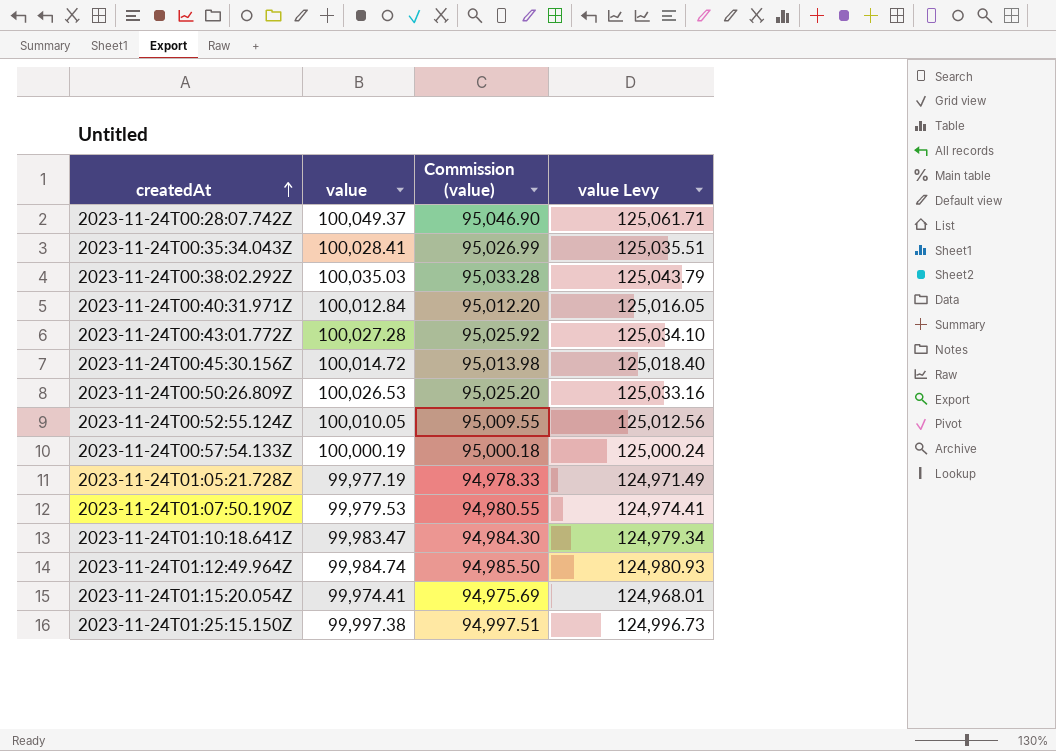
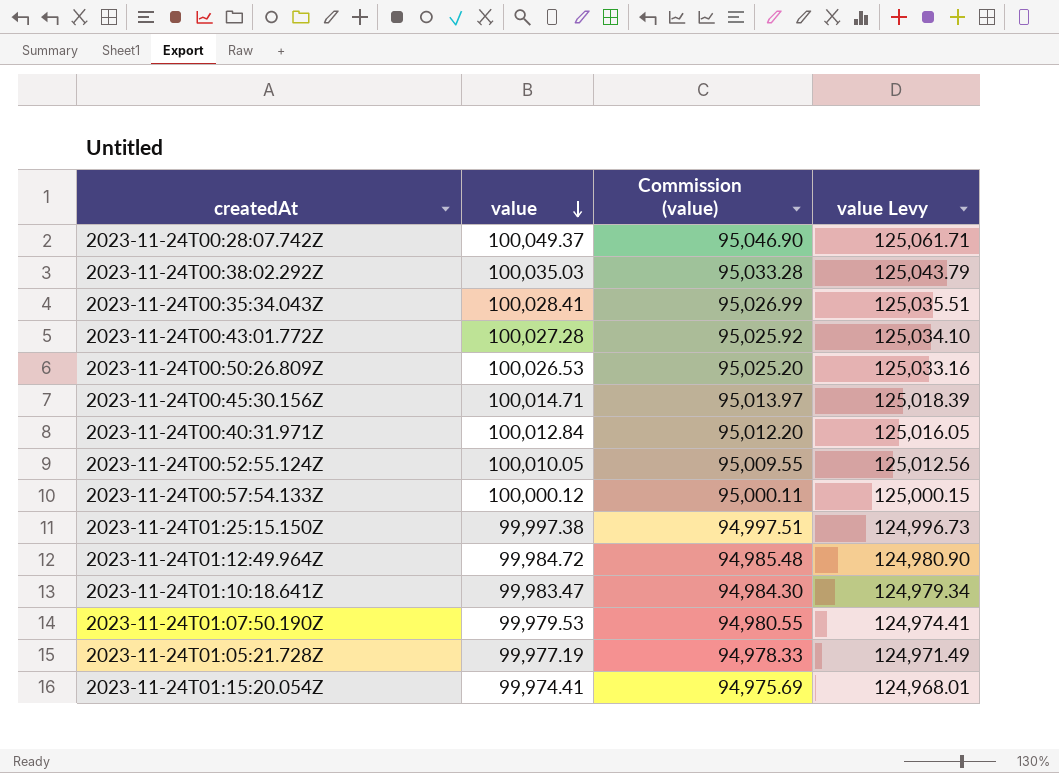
row order: createdAt ascending -> value descending
2023-11-24T00:45:30.156Z | value: 100,014.72 -> 100,014.71
2023-11-24T00:45:30.156Z | Commission (value): 95,013.98 -> 95,013.97
2023-11-24T00:45:30.156Z | value Levy: 125,018.40 -> 125,018.39
2023-11-24T00:57:54.133Z | value: 100,000.19 -> 100,000.12
2023-11-24T00:57:54.133Z | Commission (value): 95,000.18 -> 95,000.11
2023-11-24T00:57:54.133Z | value Levy: 125,000.24 -> 125,000.15
2023-11-24T01:12:49.964Z | value: 99,984.74 -> 99,984.72
2023-11-24T01:12:49.964Z | Commission (value): 94,985.50 -> 94,985.48
2023-11-24T01:12:49.964Z | value Levy: 124,980.93 -> 124,980.90

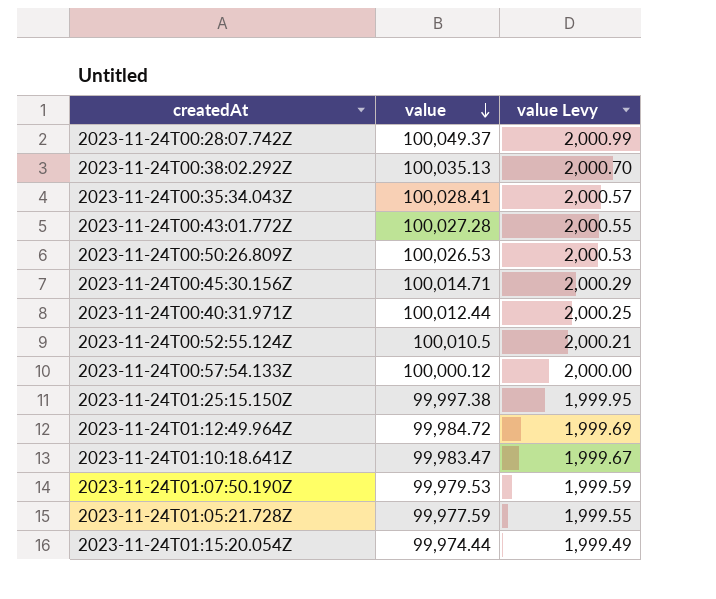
column Commission (value) | formula: [value] * 0.95 -> none
column value Levy | formula: [value] * 1.25 -> [value] * 0.02
2023-11-24T00:38:02.292Z | value: 100,035.03 -> 100,035.13
2023-11-24T00:40:31.971Z | value: 100,012.84 -> 100,012.44
2023-11-24T00:52:55.124Z | value: 100,010.05 -> 100,010.5
2023-11-24T01:05:21.728Z | value: 99,977.19 -> 99,977.59
2023-11-24T01:15:20.054Z | value: 99,974.41 -> 99,974.44

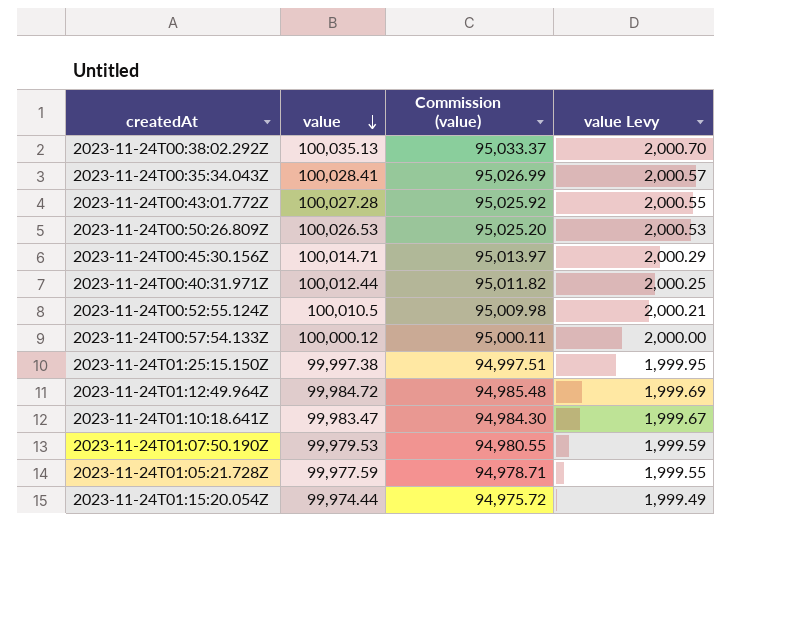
column Commission (value) | formula: none -> [value] * 0.95
row 2023-11-24T00:28:07.742Z: 100,049.37 | 2,000.99 -> none

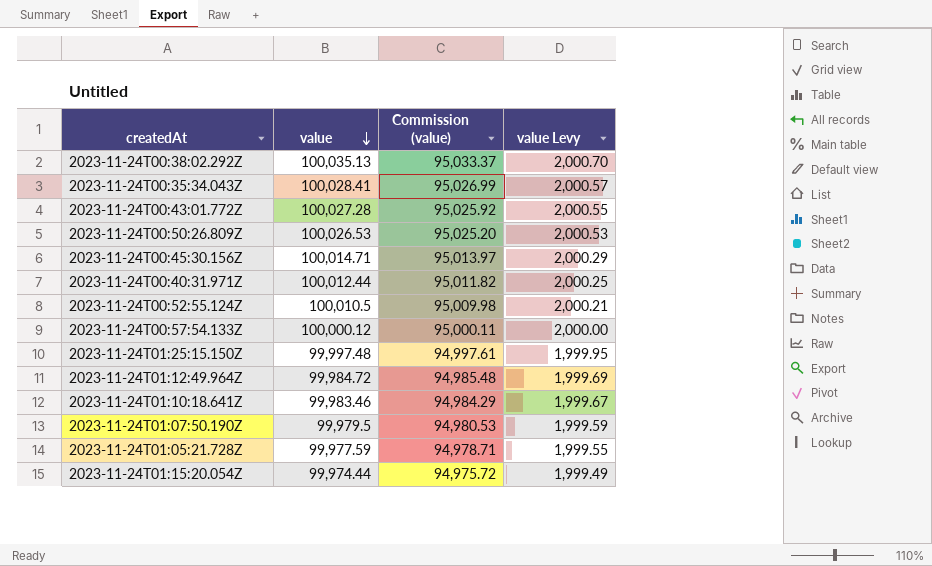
2023-11-24T01:25:15.150Z | value: 99,997.38 -> 99,997.48
2023-11-24T01:25:15.150Z | Commission (value): 94,997.51 -> 94,997.61
2023-11-24T01:10:18.641Z | value: 99,983.47 -> 99,983.46
2023-11-24T01:10:18.641Z | Commission (value): 94,984.30 -> 94,984.29
2023-11-24T01:07:50.190Z | value: 99,979.53 -> 99,979.5
2023-11-24T01:07:50.190Z | Commission (value): 94,980.55 -> 94,980.53

